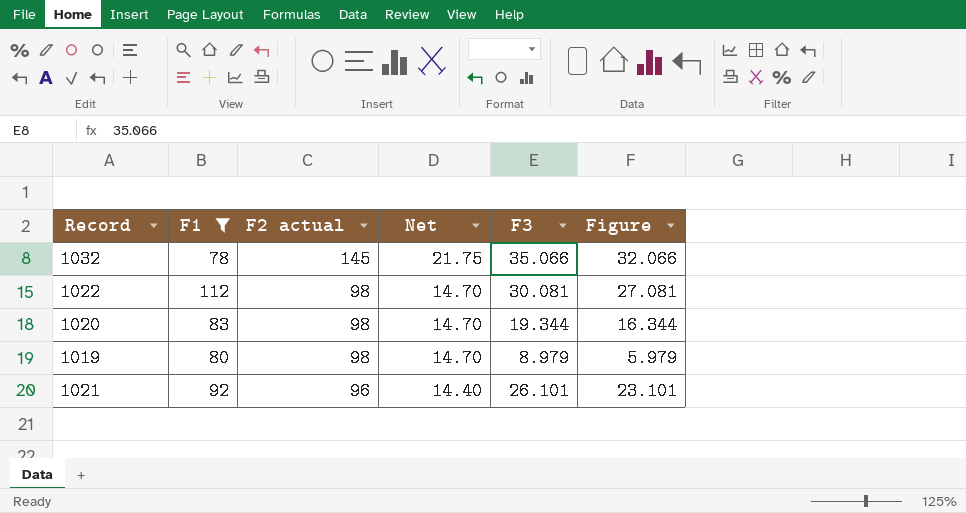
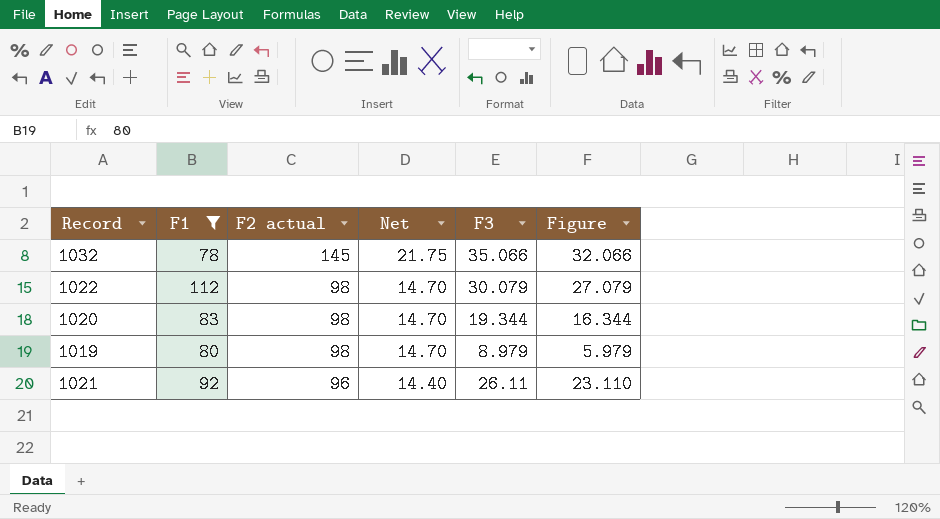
1022 | F3: 30.081 -> 30.079
1022 | Figure: 27.081 -> 27.079
1021 | F3: 26.101 -> 26.11
1021 | Figure: 23.101 -> 23.110

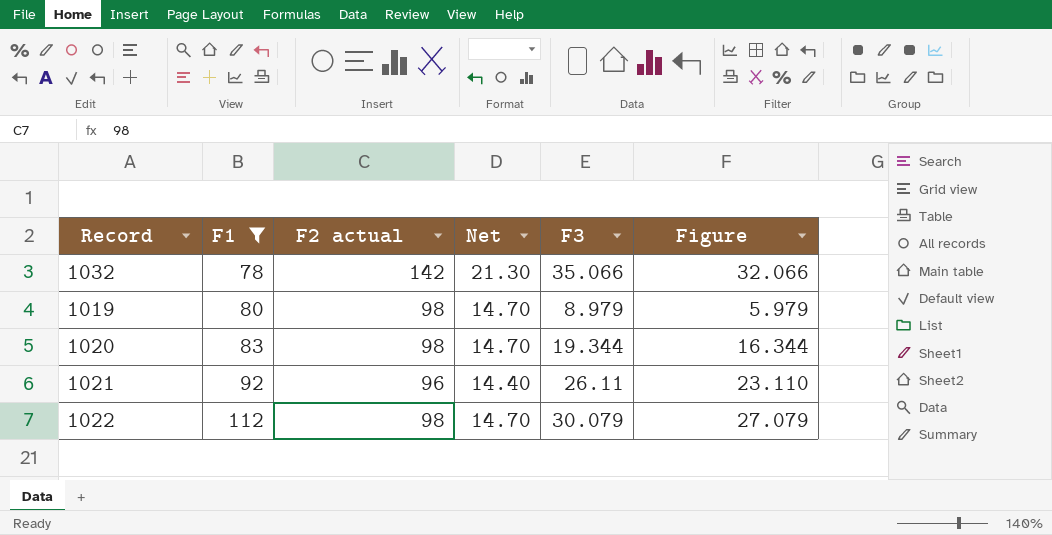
row order: F2 actual descending -> F1 ascending
1032 | F2 actual: 145 -> 142
1032 | Net: 21.75 -> 21.30

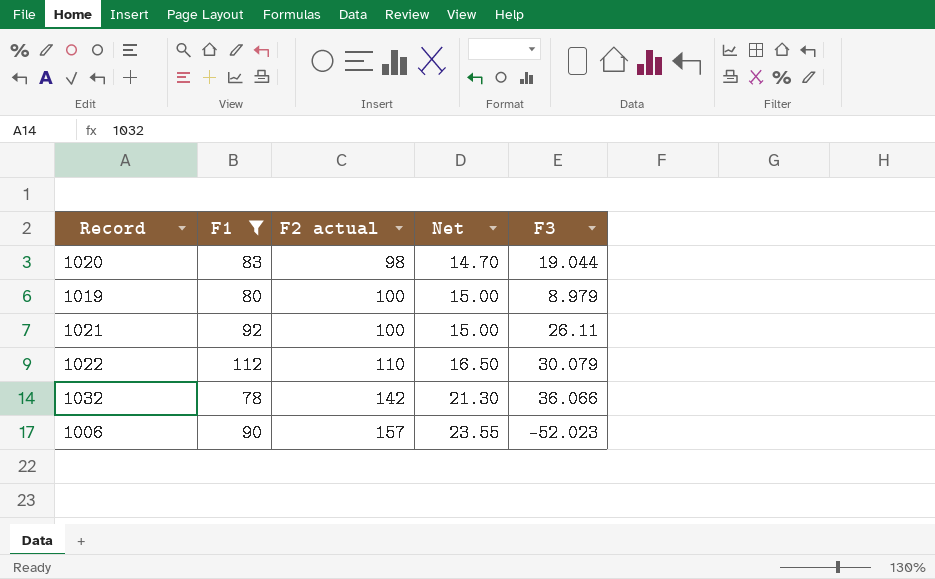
row order: F1 ascending -> F2 actual ascending
column Figure | formula: [F3] - 3 -> none
1020 | F3: 19.344 -> 19.044
1019 | F2 actual: 98 -> 100
1019 | Net: 14.70 -> 15.00
1021 | F2 actual: 96 -> 100
1021 | Net: 14.40 -> 15.00
1022 | F2 actual: 98 -> 110
1022 | Net: 14.70 -> 16.50
1032 | F3: 35.066 -> 36.066
row 1006: none -> 90 | 157 | 23.55 | -52.023

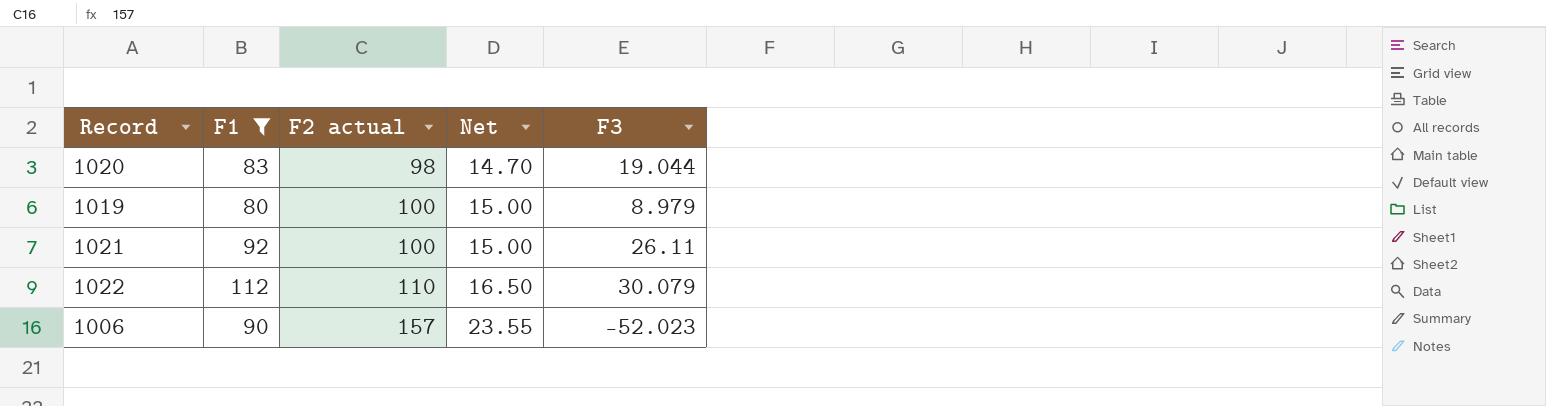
row 1032: 78 | 142 | 21.30 | 36.066 -> none

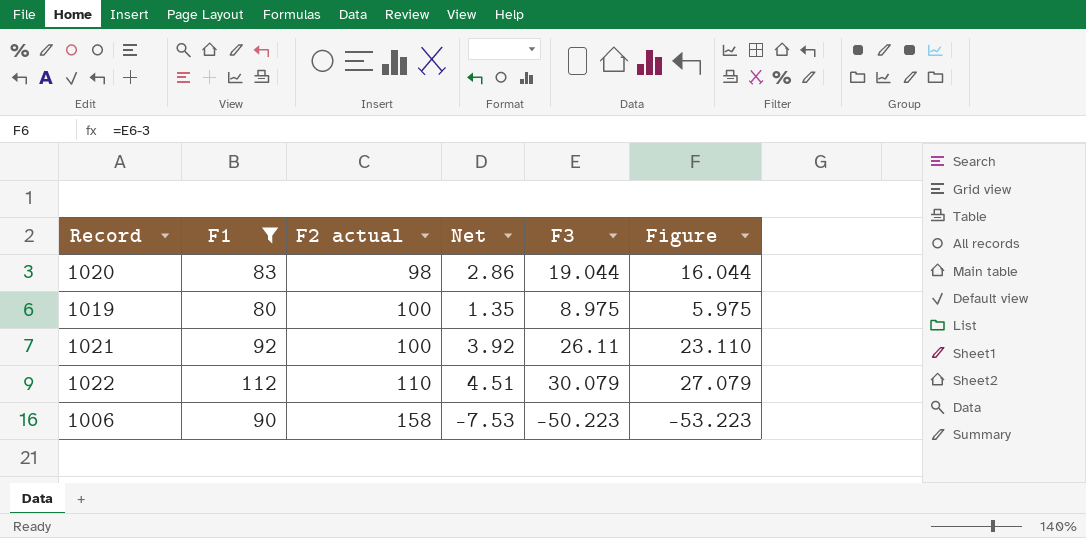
column Net | formula: [F2 actual] * 0.15 -> [F3] * 0.15
column Figure | formula: none -> [F3] - 3
1019 | F3: 8.979 -> 8.975
1006 | F2 actual: 157 -> 158
1006 | F3: -52.023 -> -50.223

